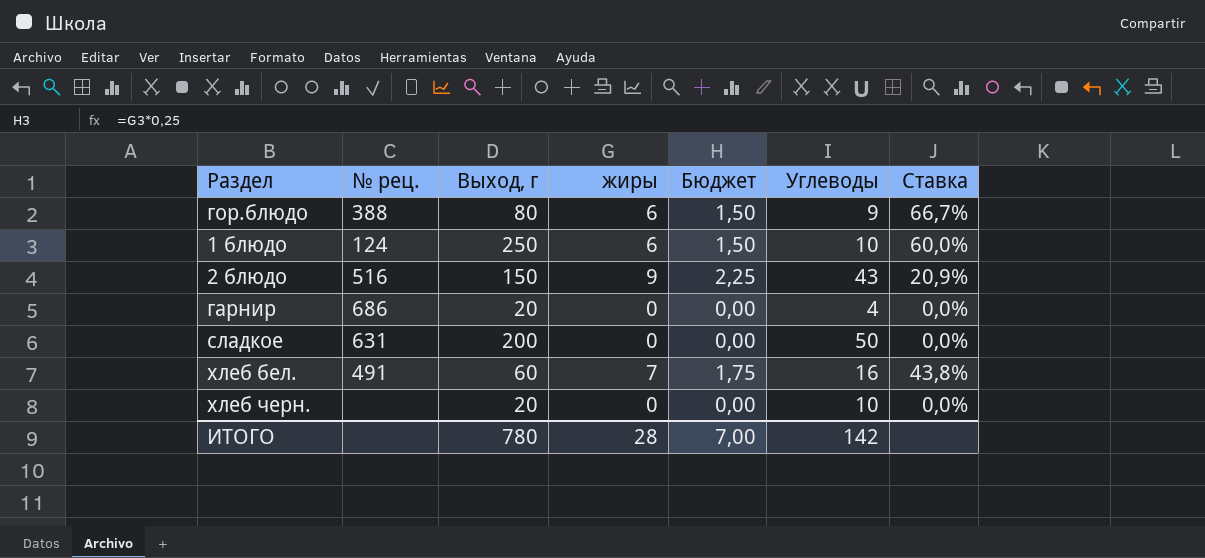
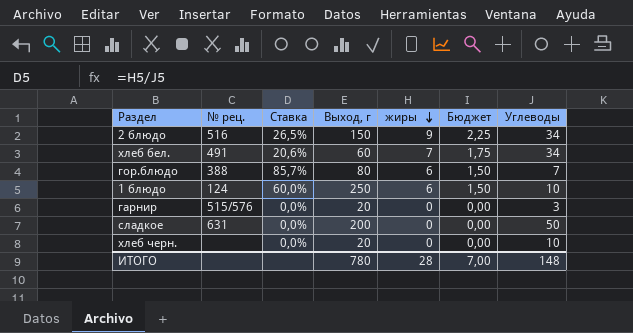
row order: none -> жиры descending
column Ставка | position: 7 -> 3
2 блюдо | Ставка: 20,9% -> 26,5%
2 блюдо | Углеводы: 43 -> 34
хлеб бел. | Ставка: 43,8% -> 20,6%
хлеб бел. | Углеводы: 16 -> 34
гор.блюдо | Ставка: 66,7% -> 85,7%
гор.блюдо | Углеводы: 9 -> 7
гарнир | № рец.: 686 -> 515/576
гарнир | Углеводы: 4 -> 3
ИТОГО | Углеводы: 142 -> 148

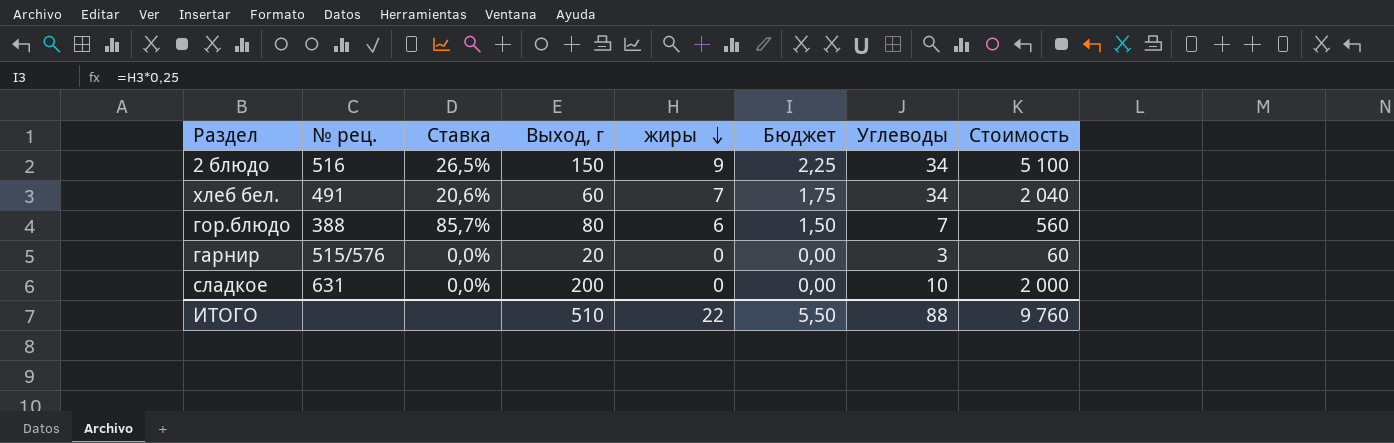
column Стоимость | formula: none -> [Выход, г] * [Углеводы]
row 1 блюдо: 124 | 60,0% | 250 | 6 | 1,50 | 10 -> none
row хлеб черн.: none | 0,0% | 20 | 0 | 0,00 | 10 -> none
сладкое | Углеводы: 50 -> 10
ИТОГО | Выход, г: 780 -> 510
ИТОГО | жиры: 28 -> 22
ИТОГО | Бюджет: 7,00 -> 5,50
ИТОГО | Углеводы: 148 -> 88

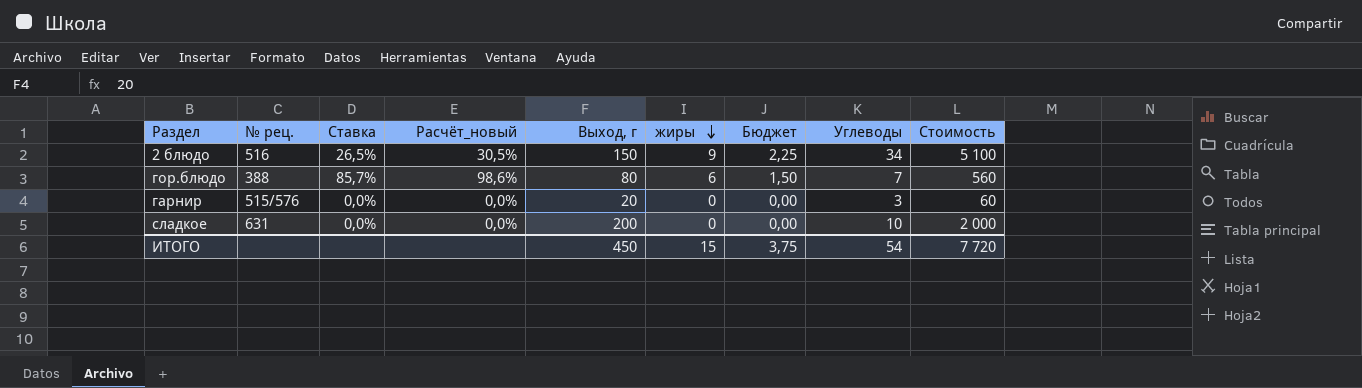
column Расчёт_новый | formula: none -> [Ставка] * 1,15
row хлеб бел.: 491 | 20,6% | 60 | 7 | 1,75 | 34 | 2 040 -> none
ИТОГО | Выход, г: 510 -> 450
ИТОГО | жиры: 22 -> 15
ИТОГО | Бюджет: 5,50 -> 3,75
ИТОГО | Углеводы: 88 -> 54
ИТОГО | Стоимость: 9 760 -> 7 720

